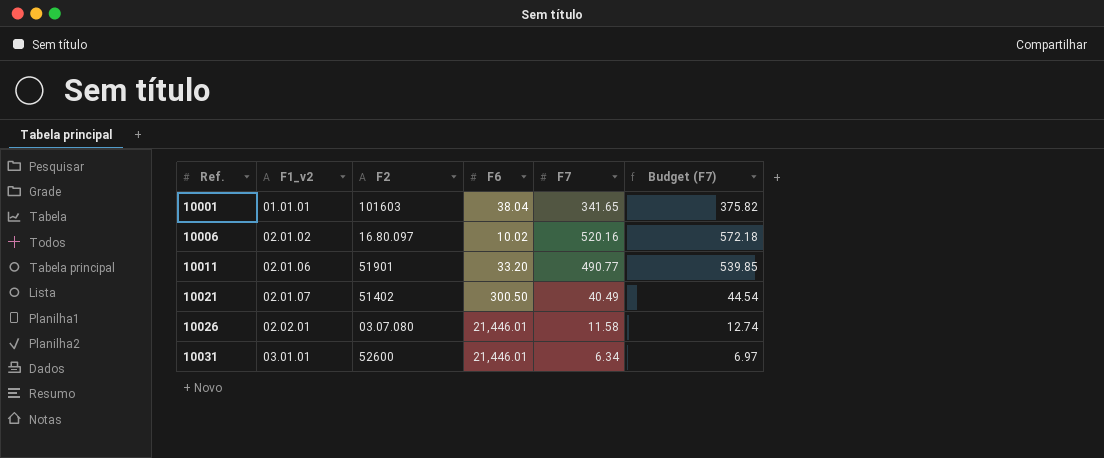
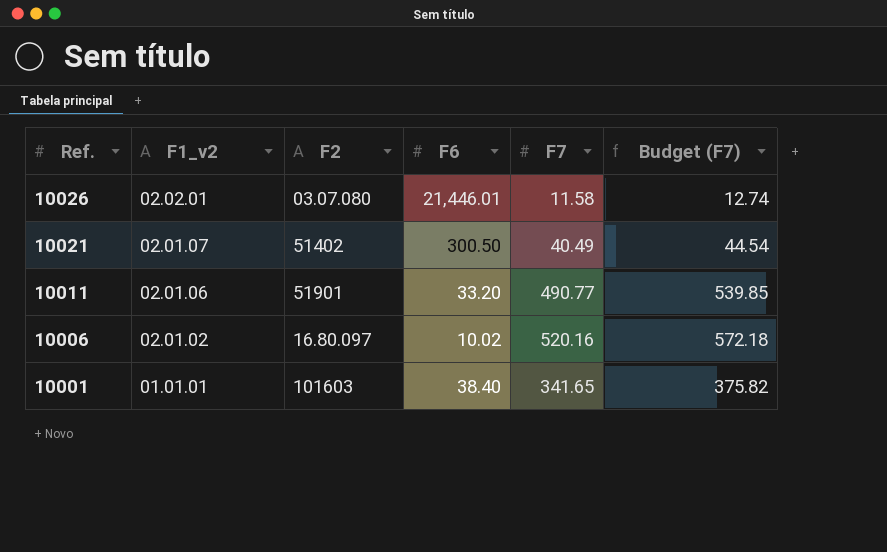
row order: Ref. ascending -> Ref. descending
row 10031: 03.01.01 | 52600 | 21,446.01 | 6.34 | 6.97 -> none
10001 | F6: 38.04 -> 38.40

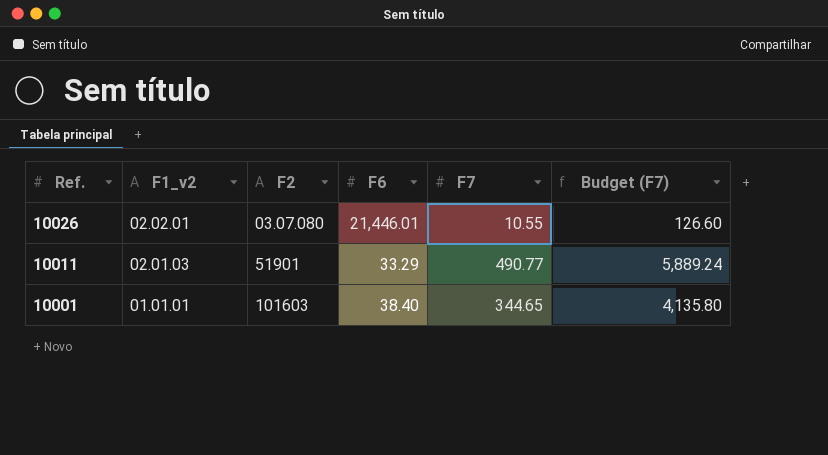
column Budget (F7) | formula: [F7] * 1.1 -> [F7] * 12
row 10021: 02.01.07 | 51402 | 300.50 | 40.49 | 44.54 -> none
row 10006: 02.01.02 | 16.80.097 | 10.02 | 520.16 | 572.18 -> none
10026 | F7: 11.58 -> 10.55
10011 | F1_v2: 02.01.06 -> 02.01.03
10011 | F6: 33.20 -> 33.29
10001 | F7: 341.65 -> 344.65

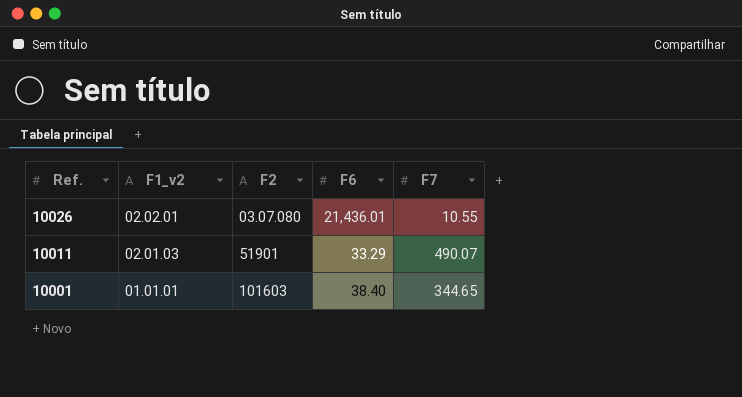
column Budget (F7) | formula: [F7] * 12 -> none
10026 | F6: 21,446.01 -> 21,436.01
10011 | F7: 490.77 -> 490.07

